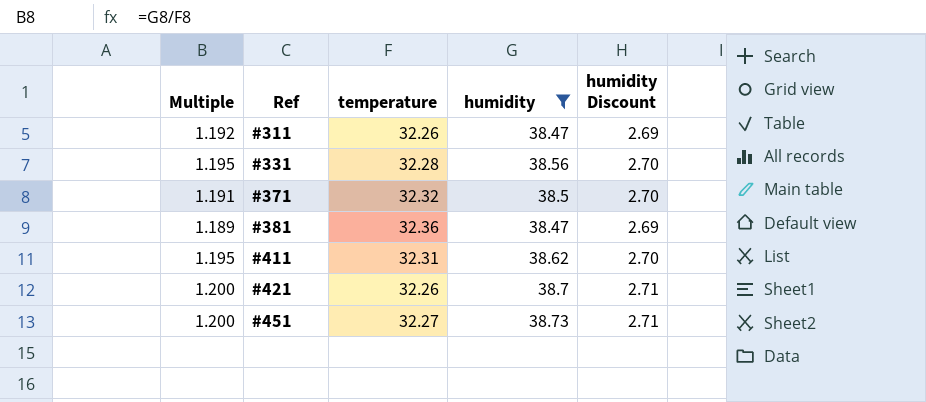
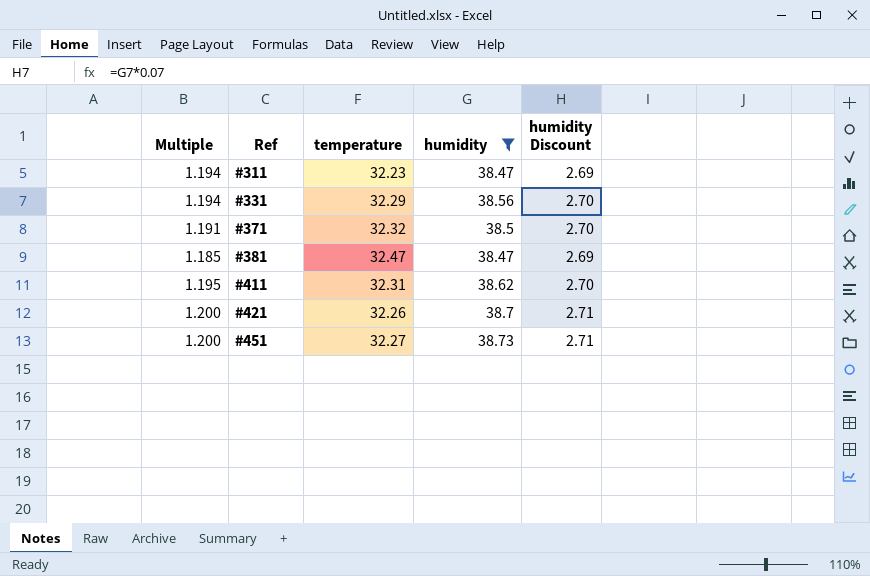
#311 | Multiple: 1.192 -> 1.194
#311 | temperature: 32.26 -> 32.23
#331 | Multiple: 1.195 -> 1.194
#331 | temperature: 32.28 -> 32.29
#381 | Multiple: 1.189 -> 1.185
#381 | temperature: 32.36 -> 32.47

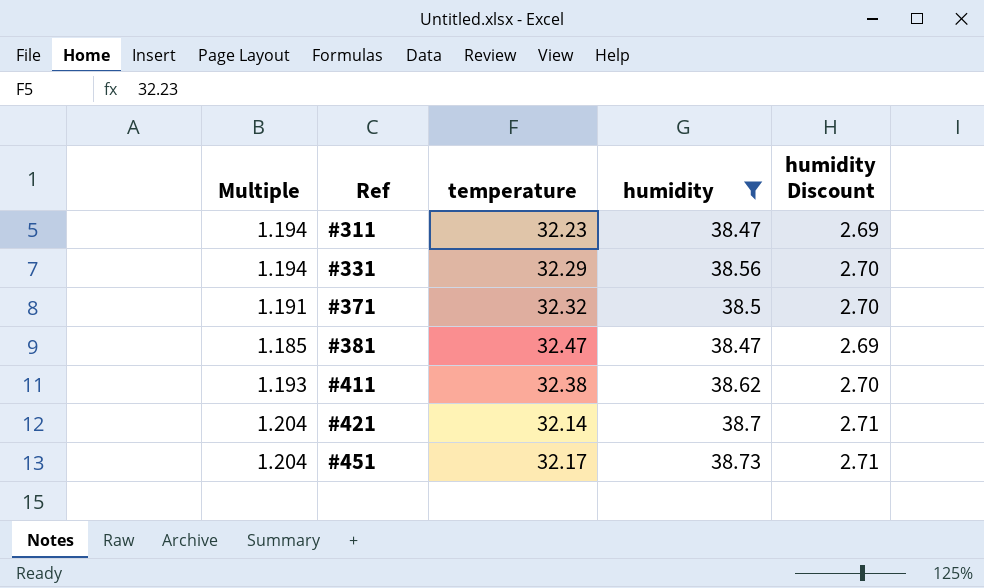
#411 | Multiple: 1.195 -> 1.193
#411 | temperature: 32.31 -> 32.38
#421 | Multiple: 1.200 -> 1.204
#421 | temperature: 32.26 -> 32.14
#451 | Multiple: 1.200 -> 1.204
#451 | temperature: 32.27 -> 32.17

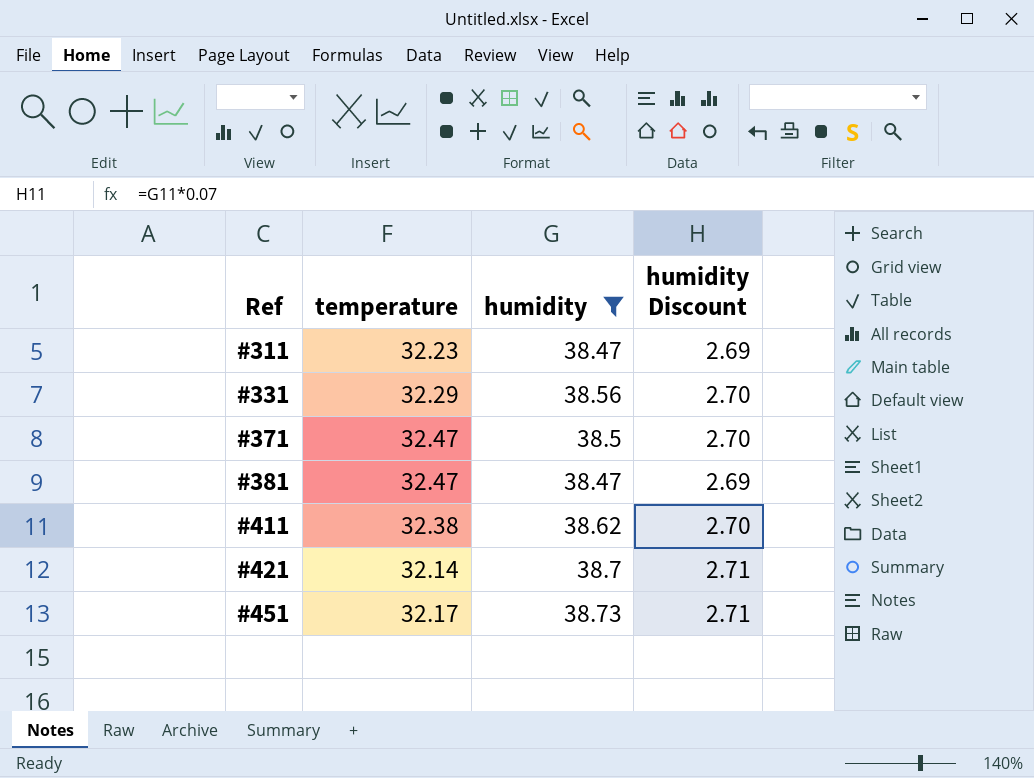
column Multiple | formula: [humidity] / [temperature] -> none
#371 | temperature: 32.32 -> 32.47

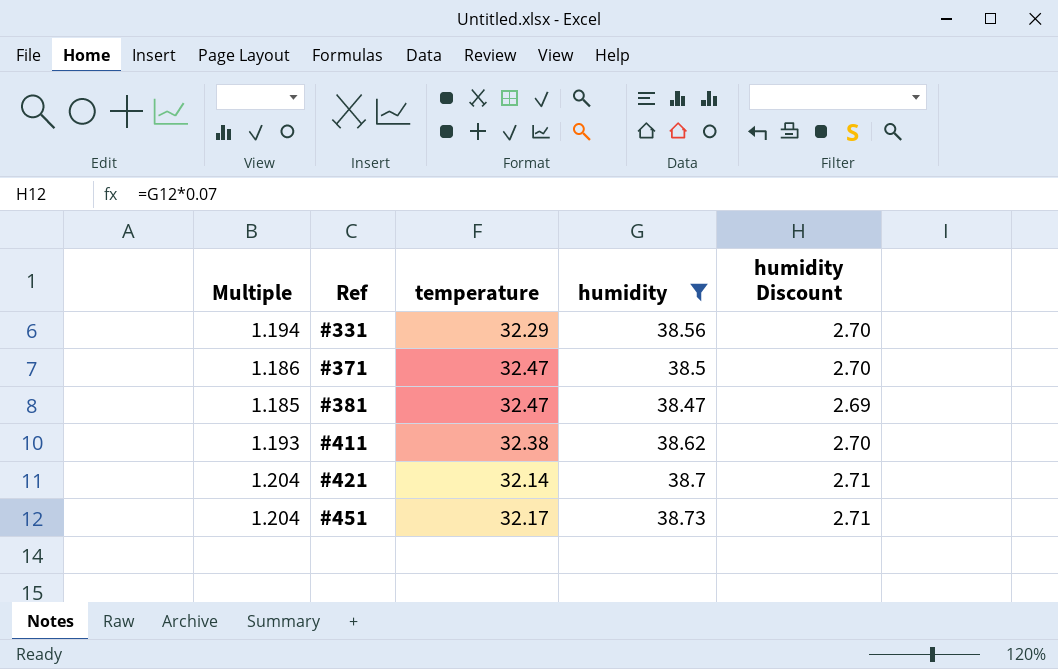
column Multiple | formula: none -> [humidity] / [temperature]
row #311: 32.23 | 38.47 | 2.69 -> none

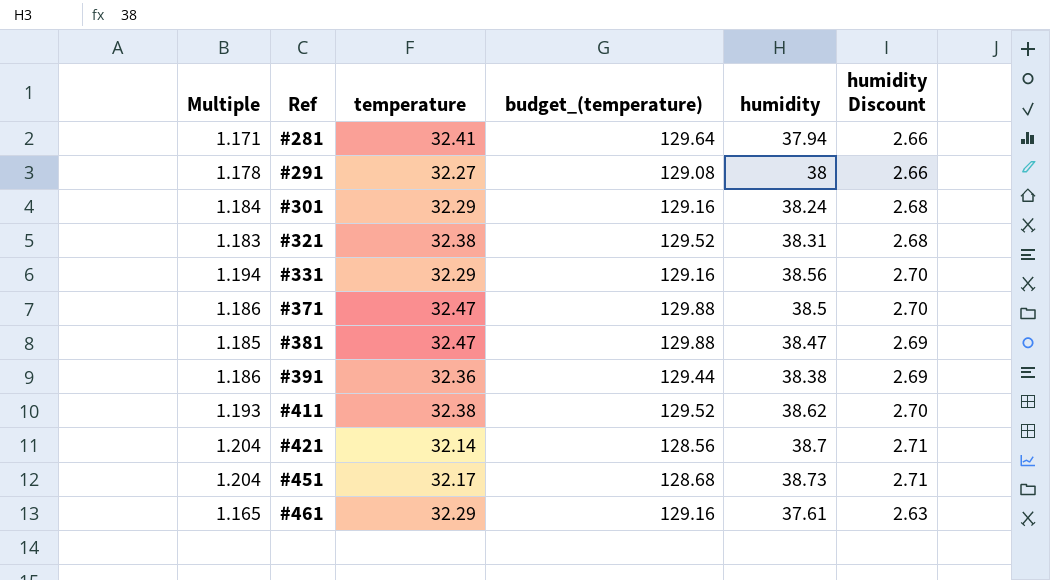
filter: humidity >= 38.47 -> none
column budget_(temperature) | formula: none -> [temperature] * 4

